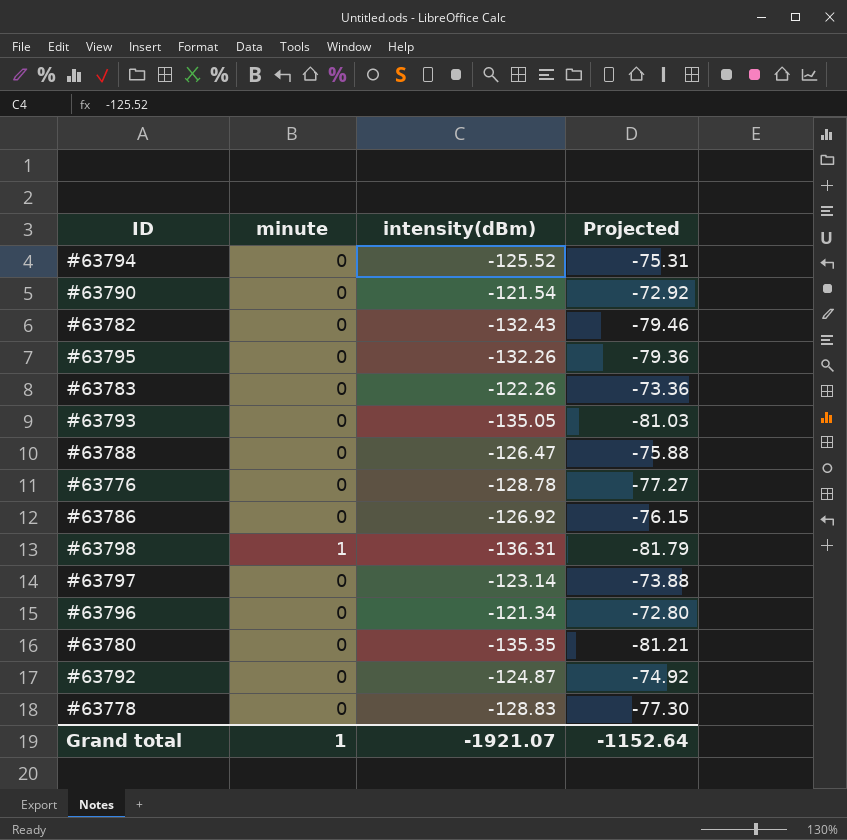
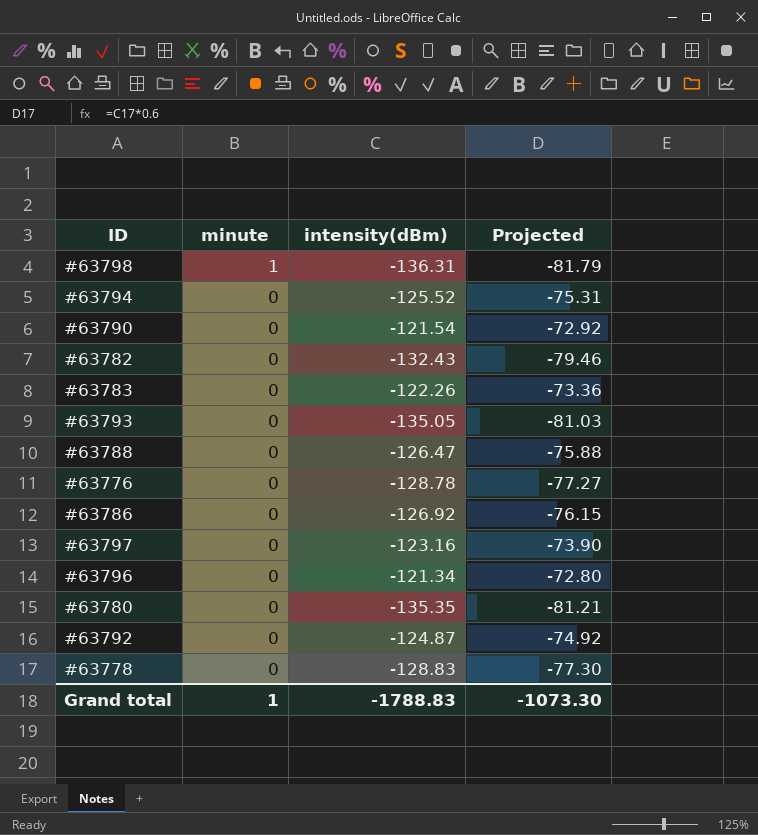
row order: none -> minute descending
row #63795: 0 | -132.26 | -79.36 -> none
#63797 | intensity(dBm): -123.14 -> -123.16
#63797 | Projected: -73.88 -> -73.90
Grand total | intensity(dBm): -1921.07 -> -1788.83
Grand total | Projected: -1152.64 -> -1073.30

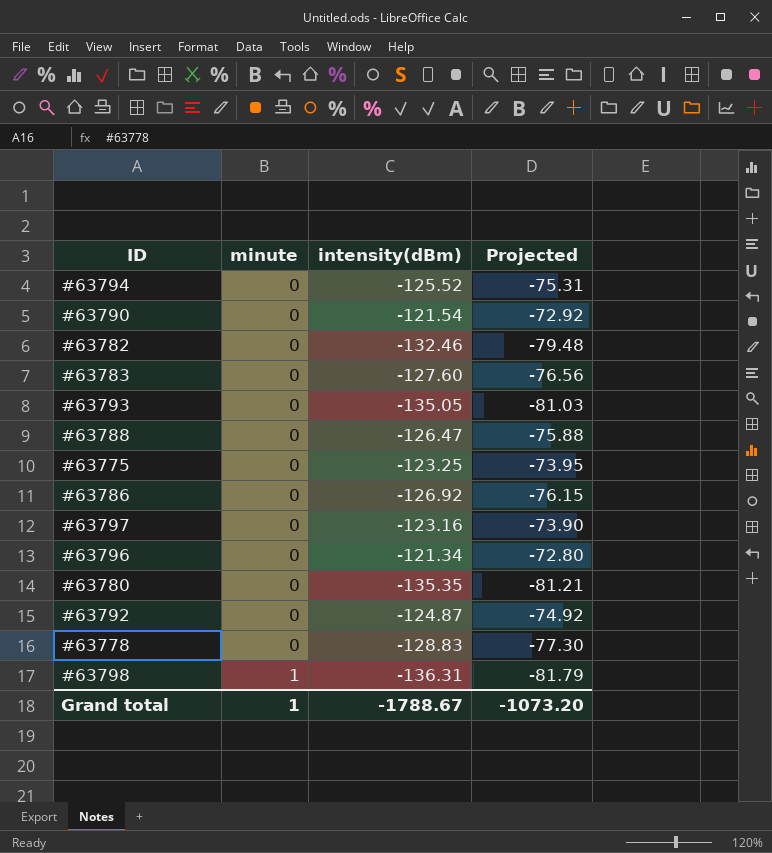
row order: minute descending -> minute ascending
row #63776: 0 | -128.78 | -77.27 -> none
#63782 | intensity(dBm): -132.43 -> -132.46
#63782 | Projected: -79.46 -> -79.48
#63783 | intensity(dBm): -122.26 -> -127.60
#63783 | Projected: -73.36 -> -76.56
row #63775: none -> 0 | -123.25 | -73.95
Grand total | intensity(dBm): -1788.83 -> -1788.67
Grand total | Projected: -1073.30 -> -1073.20

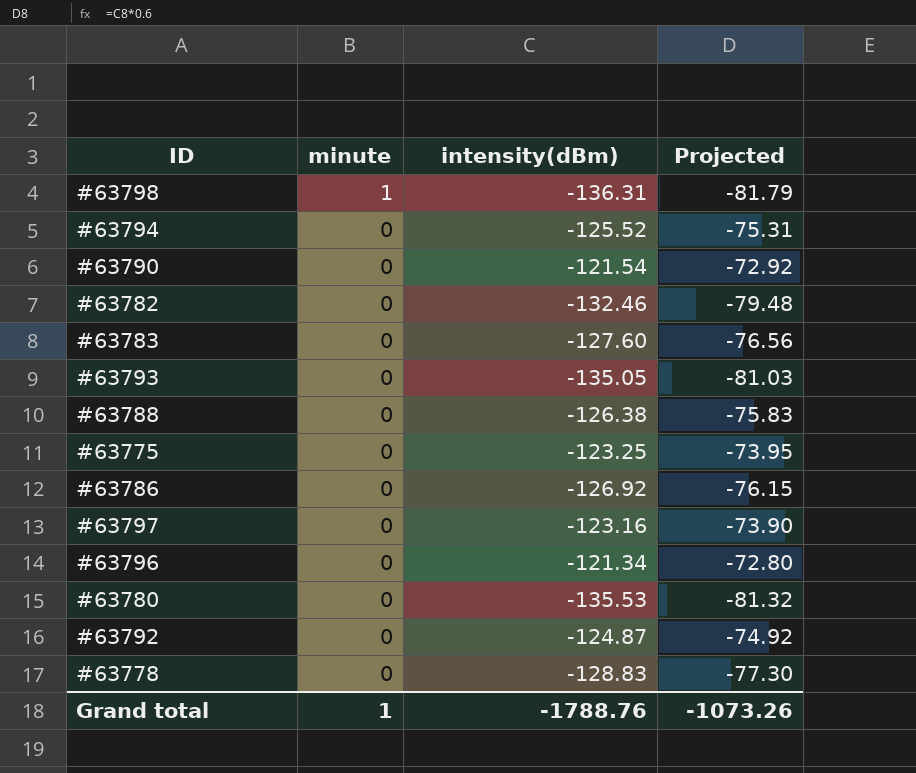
row order: minute ascending -> minute descending
#63788 | intensity(dBm): -126.47 -> -126.38
#63788 | Projected: -75.88 -> -75.83
#63780 | intensity(dBm): -135.35 -> -135.53
#63780 | Projected: -81.21 -> -81.32
Grand total | intensity(dBm): -1788.67 -> -1788.76
Grand total | Projected: -1073.20 -> -1073.26

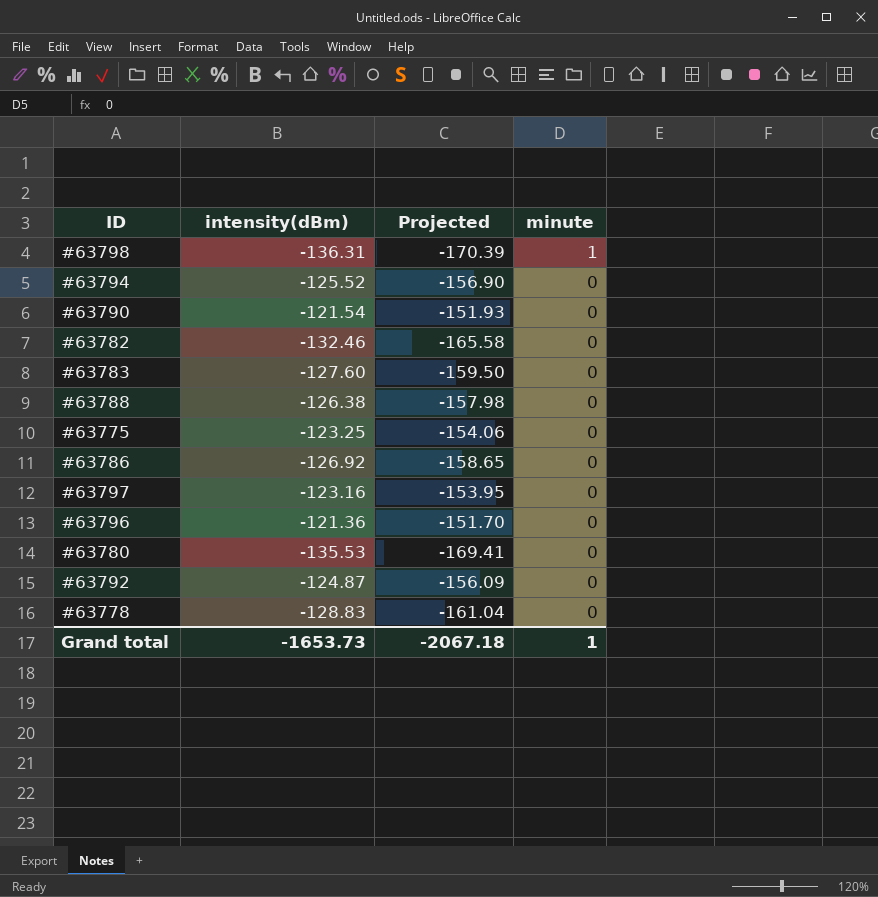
column Projected | formula: [intensity(dBm)] * 0.6 -> [intensity(dBm)] * 1.25
column minute | position: 2 -> 4
row #63793: 0 | -135.05 | -81.03 -> none
#63796 | intensity(dBm): -121.34 -> -121.36
Grand total | intensity(dBm): -1788.76 -> -1653.73
Grand total | Projected: -1073.26 -> -2067.18

